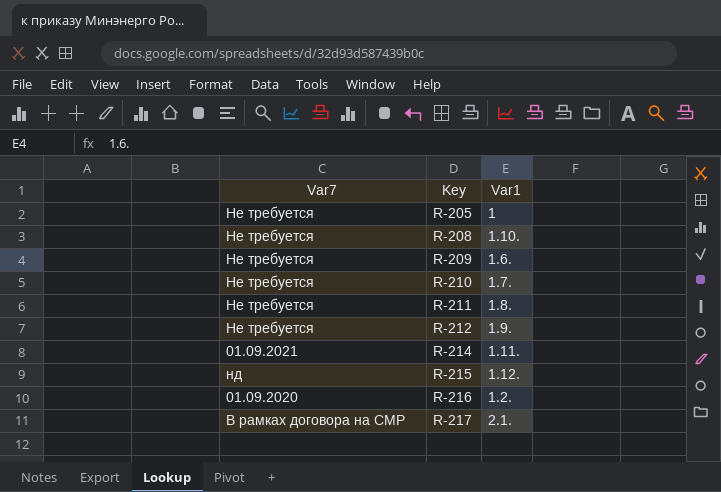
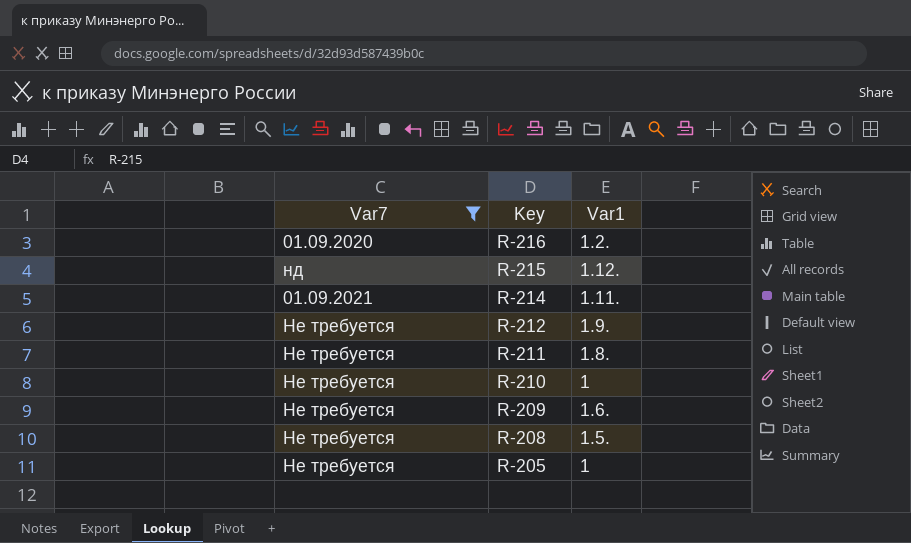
filter: none -> Var7 != В рамках договора на СМР
row order: Key ascending -> Key descending
R-210 | Var1: 1.7. -> 1
R-208 | Var1: 1.10. -> 1.5.

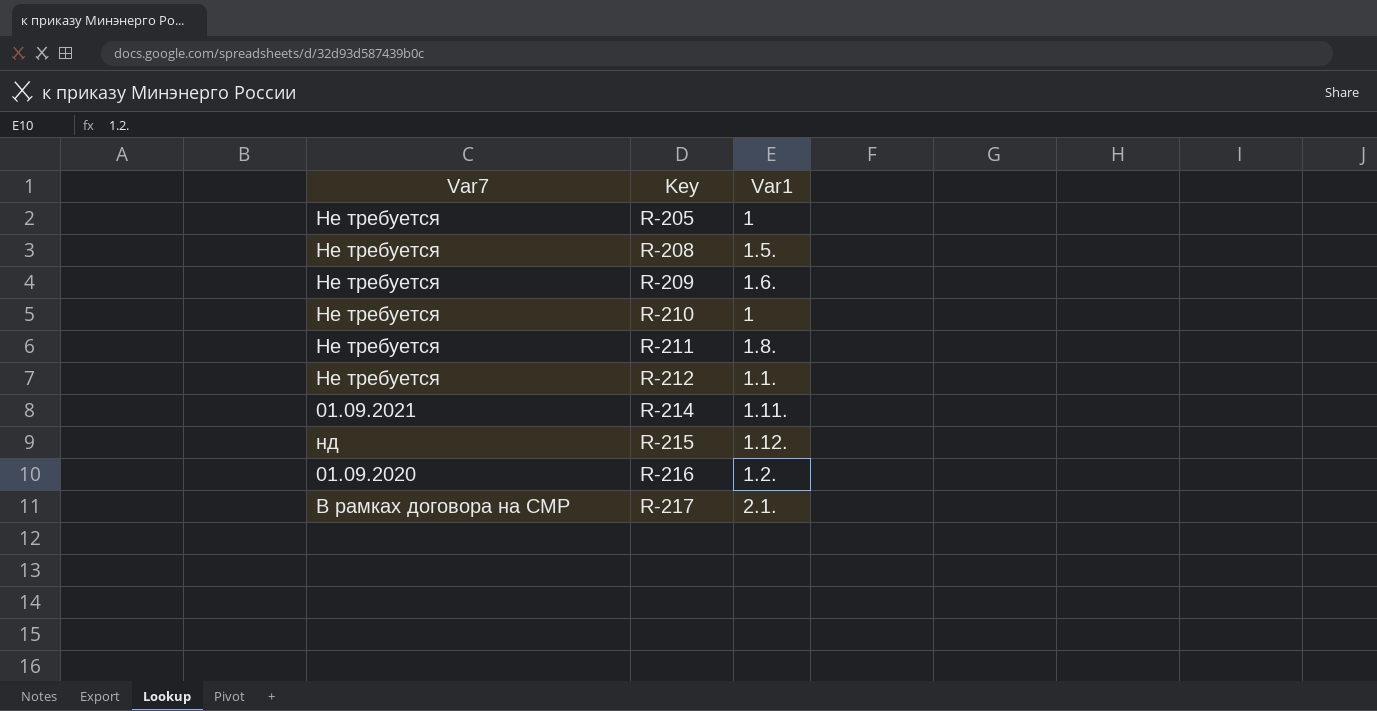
filter: Var7 != В рамках договора на СМР -> none
row order: Key descending -> Key ascending
R-212 | Var1: 1.9. -> 1.1.

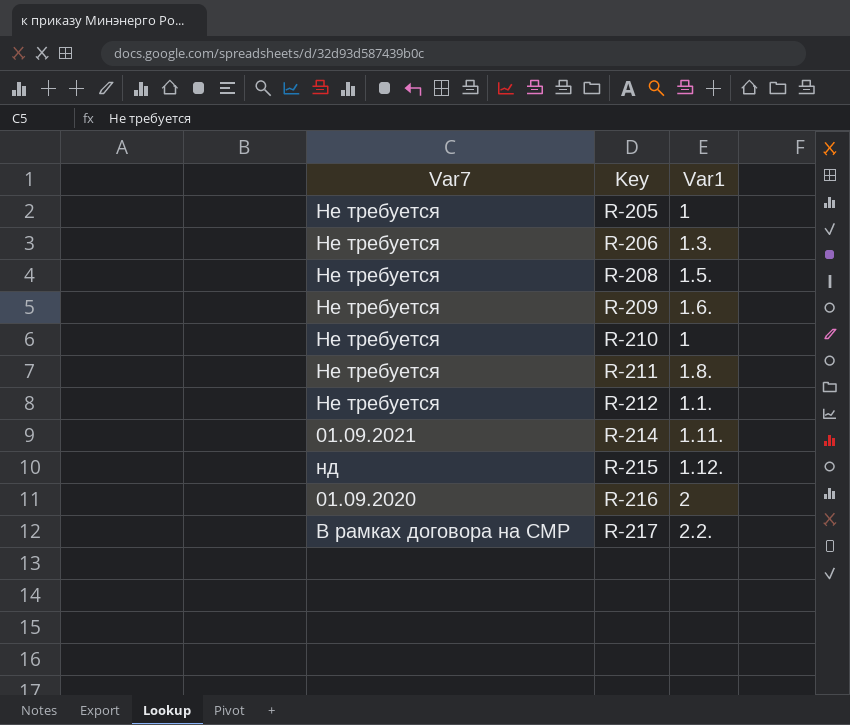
row R-206: none -> Не требуется | 1.3.
R-216 | Var1: 1.2. -> 2
R-217 | Var1: 2.1. -> 2.2.

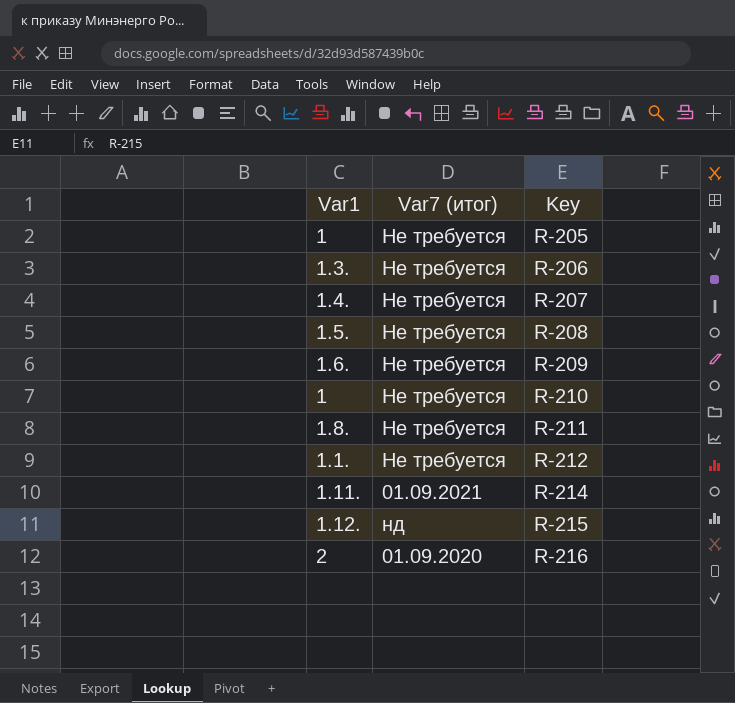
column Var1 | position: 3 -> 1
column name: Var7 -> Var7 (итог)
row R-217: В рамках договора на СМР | 2.2. -> none
row R-207: none -> 1.4. | Не требуется

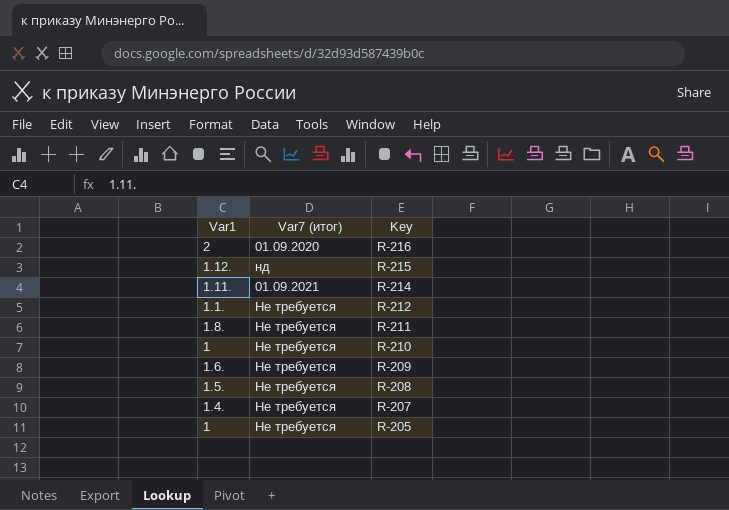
row order: Key ascending -> Key descending
row R-206: 1.3. | Не требуется -> none

